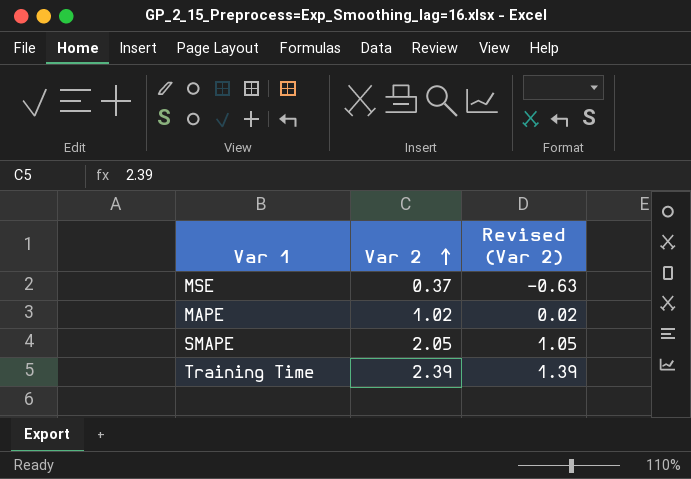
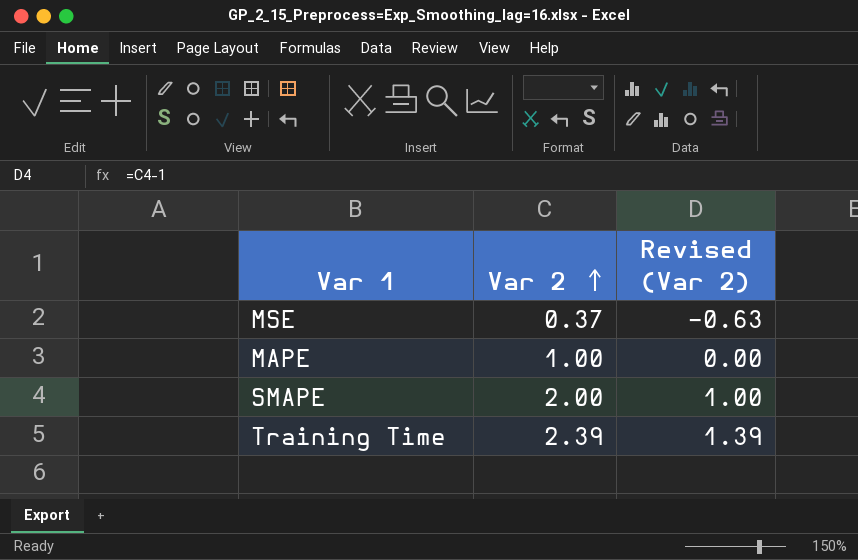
MAPE | Var 2: 1.02 -> 1.00
MAPE | Revised (Var 2): 0.02 -> 0.00
SMAPE | Var 2: 2.05 -> 2.00
SMAPE | Revised (Var 2): 1.05 -> 1.00

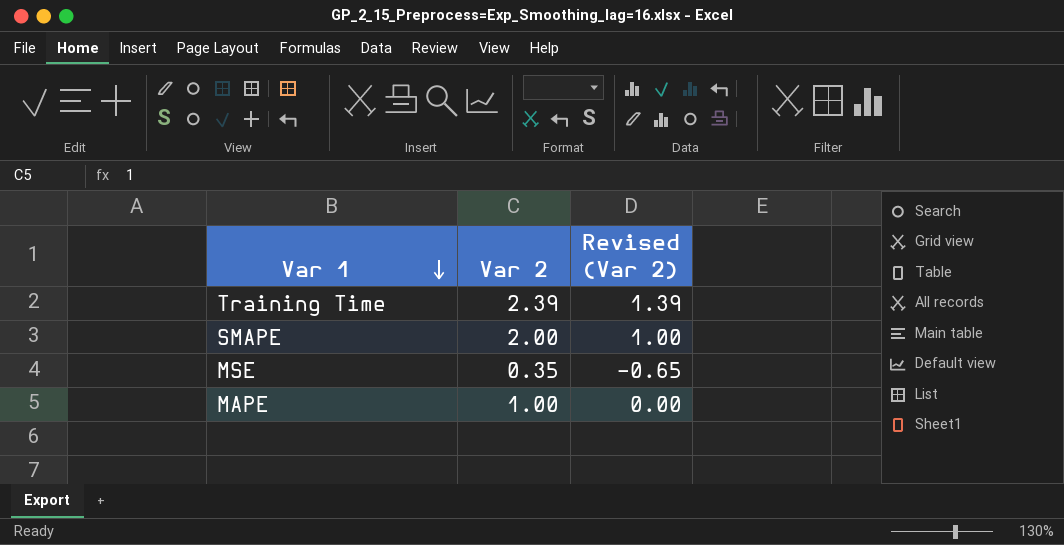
row order: Var 2 ascending -> Var 1 descending
MSE | Var 2: 0.37 -> 0.35
MSE | Revised (Var 2): -0.63 -> -0.65

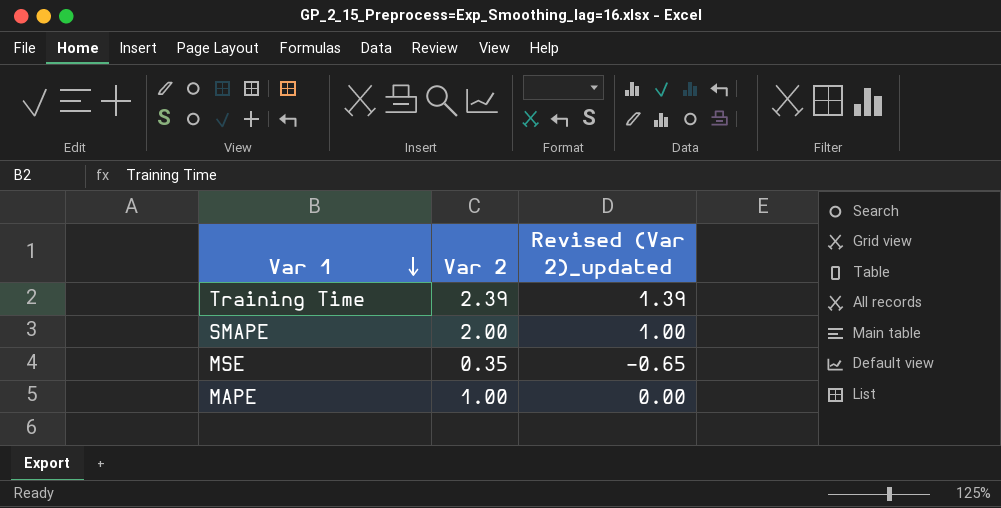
column name: Revised (Var 2) -> Revised (Var 2)_updated

